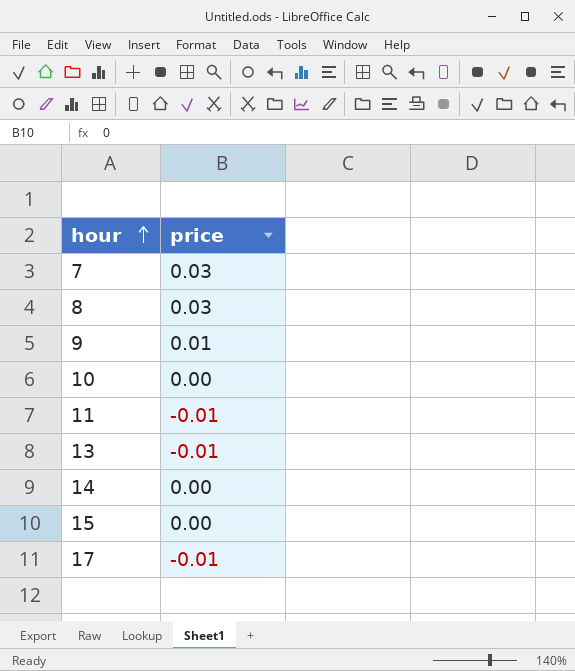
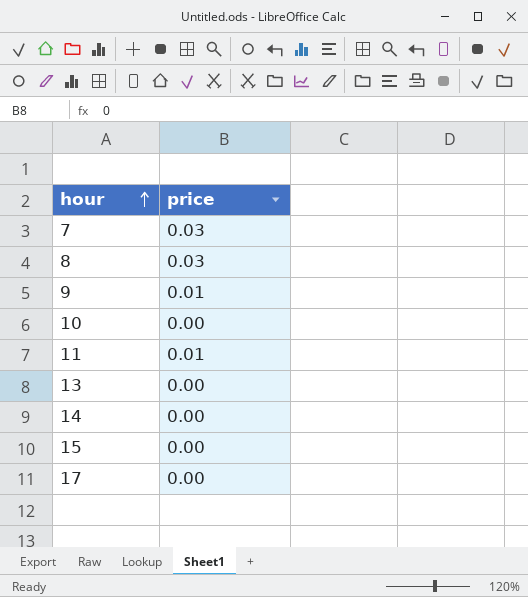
11 | price: -0.01 -> 0.01
13 | price: -0.01 -> 0.00
17 | price: -0.01 -> 0.00

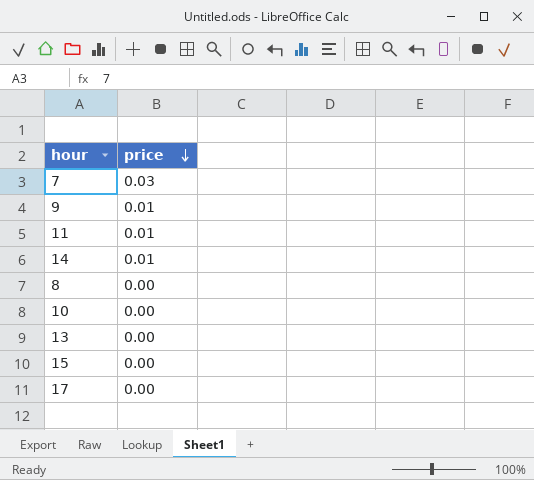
row order: hour ascending -> price descending
14 | price: 0.00 -> 0.01
8 | price: 0.03 -> 0.00

